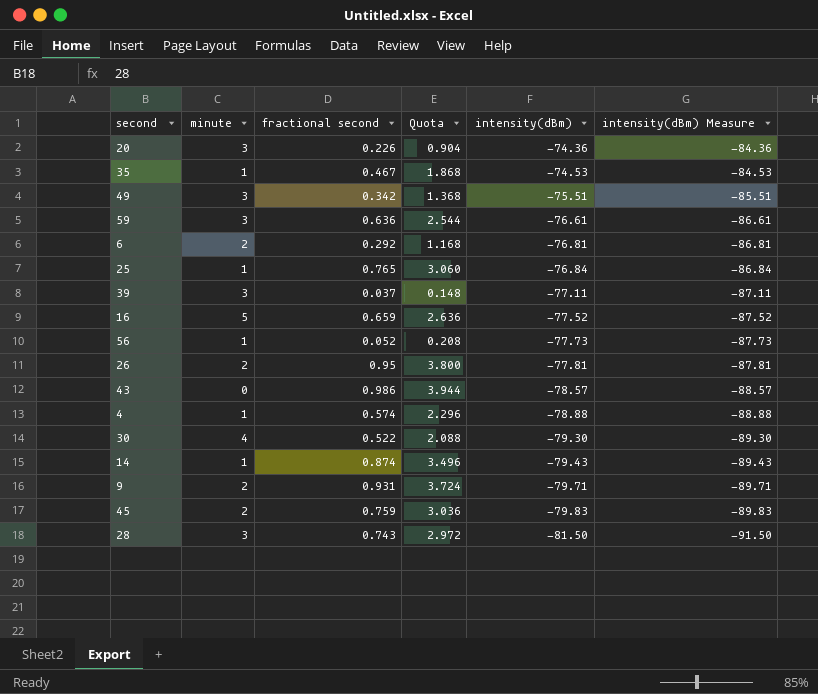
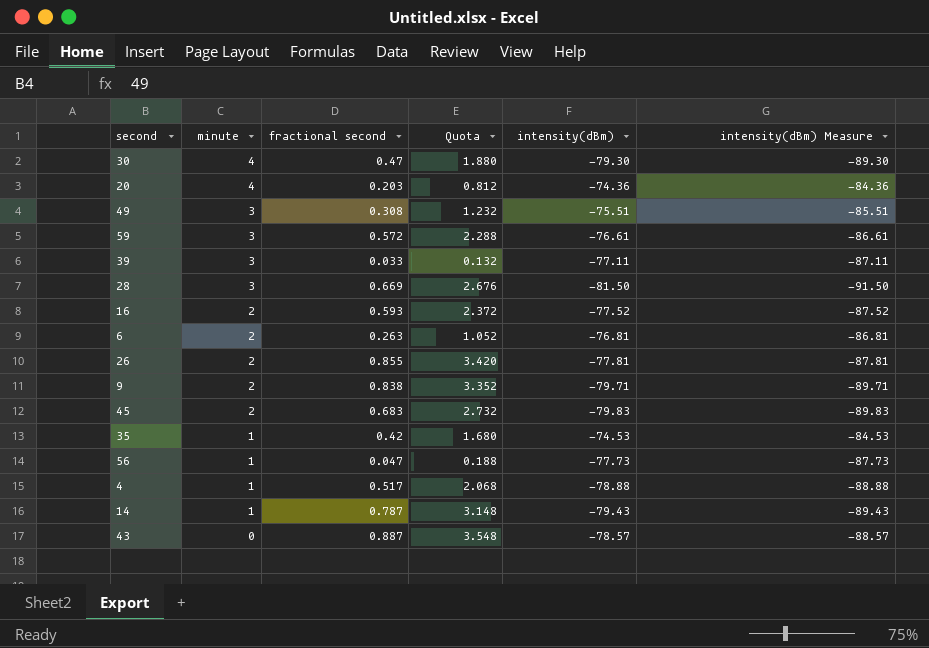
row order: intensity(dBm) descending -> minute descending
row 25: 1 | 0.765 | 3.060 | -76.84 | -86.84 -> none
30 | fractional second: 0.522 -> 0.47
30 | Quota: 2.088 -> 1.880
20 | minute: 3 -> 4
20 | fractional second: 0.226 -> 0.203
20 | Quota: 0.904 -> 0.812
49 | fractional second: 0.342 -> 0.308
49 | Quota: 1.368 -> 1.232
59 | fractional second: 0.636 -> 0.572
59 | Quota: 2.544 -> 2.288
39 | fractional second: 0.037 -> 0.033
39 | Quota: 0.148 -> 0.132
28 | fractional second: 0.743 -> 0.669
28 | Quota: 2.972 -> 2.676
16 | minute: 5 -> 2
16 | fractional second: 0.659 -> 0.593
16 | Quota: 2.636 -> 2.372
6 | fractional second: 0.292 -> 0.263
6 | Quota: 1.168 -> 1.052
26 | fractional second: 0.95 -> 0.855
26 | Quota: 3.800 -> 3.420
9 | fractional second: 0.931 -> 0.838
9 | Quota: 3.724 -> 3.352
45 | fractional second: 0.759 -> 0.683
45 | Quota: 3.036 -> 2.732
35 | fractional second: 0.467 -> 0.42
35 | Quota: 1.868 -> 1.680
56 | fractional second: 0.052 -> 0.047
56 | Quota: 0.208 -> 0.188
4 | fractional second: 0.574 -> 0.517
4 | Quota: 2.296 -> 2.068
14 | fractional second: 0.874 -> 0.787
14 | Quota: 3.496 -> 3.148
43 | fractional second: 0.986 -> 0.887
43 | Quota: 3.944 -> 3.548

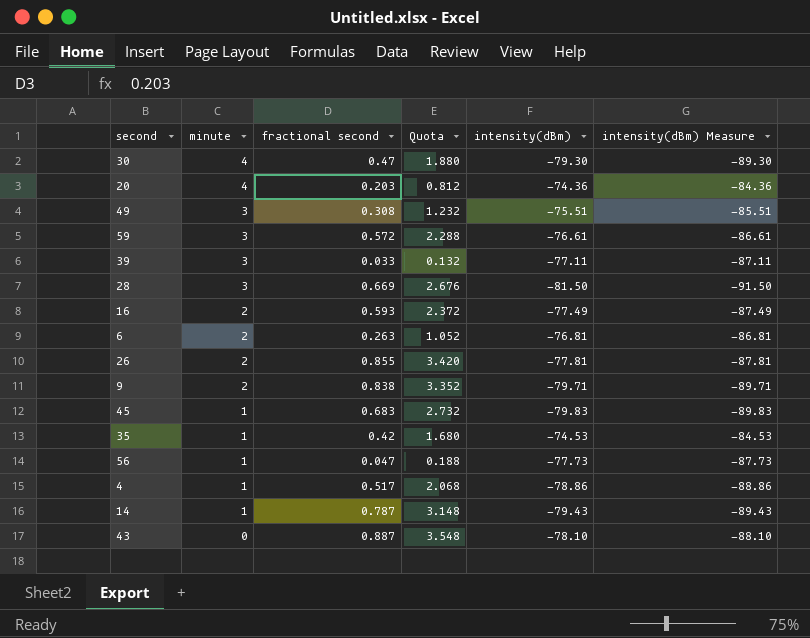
16 | intensity(dBm): -77.52 -> -77.49
16 | intensity(dBm) Measure: -87.52 -> -87.49
45 | minute: 2 -> 1
4 | intensity(dBm): -78.88 -> -78.86
4 | intensity(dBm) Measure: -88.88 -> -88.86
43 | intensity(dBm): -78.57 -> -78.10
43 | intensity(dBm) Measure: -88.57 -> -88.10

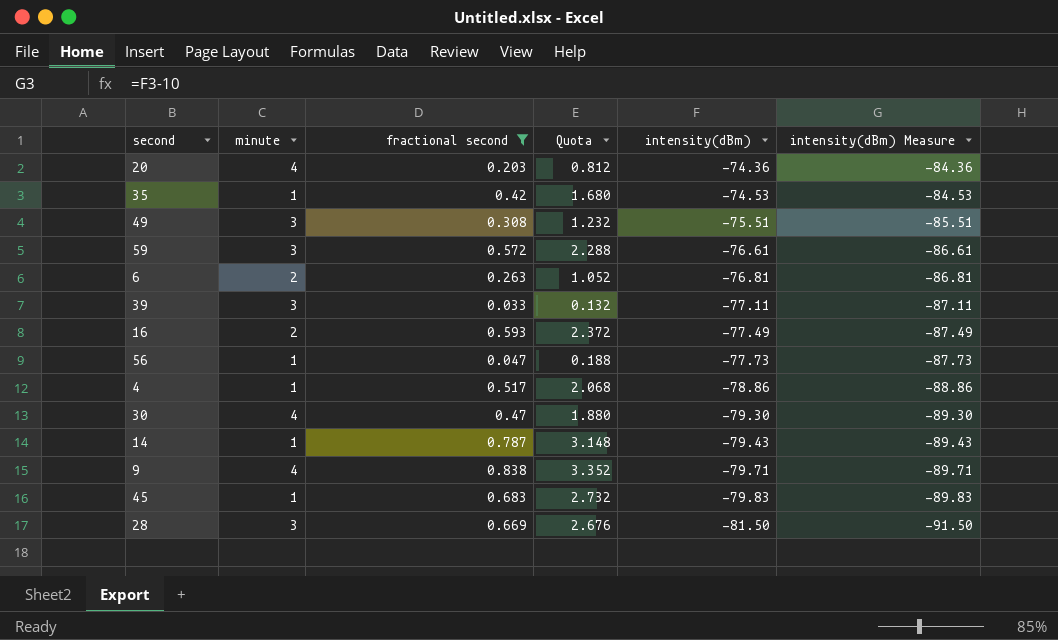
filter: none -> fractional second <= 0.838
row order: minute descending -> intensity(dBm) descending
9 | minute: 2 -> 4

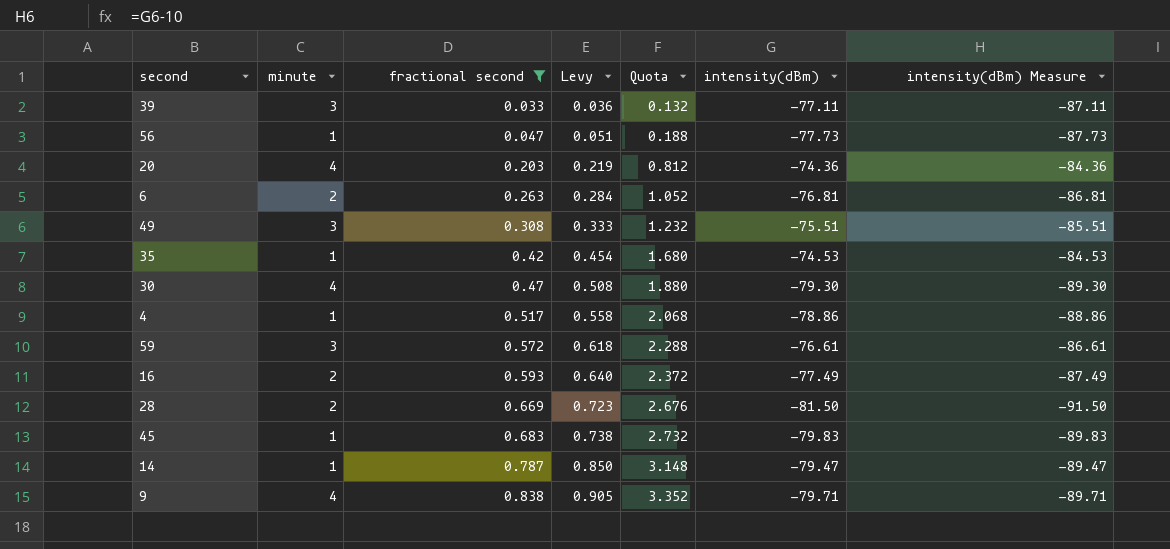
row order: intensity(dBm) descending -> fractional second ascending
column Levy | formula: none -> [fractional second] * 1.08
28 | minute: 3 -> 2
14 | intensity(dBm): -79.43 -> -79.47
14 | intensity(dBm) Measure: -89.43 -> -89.47

